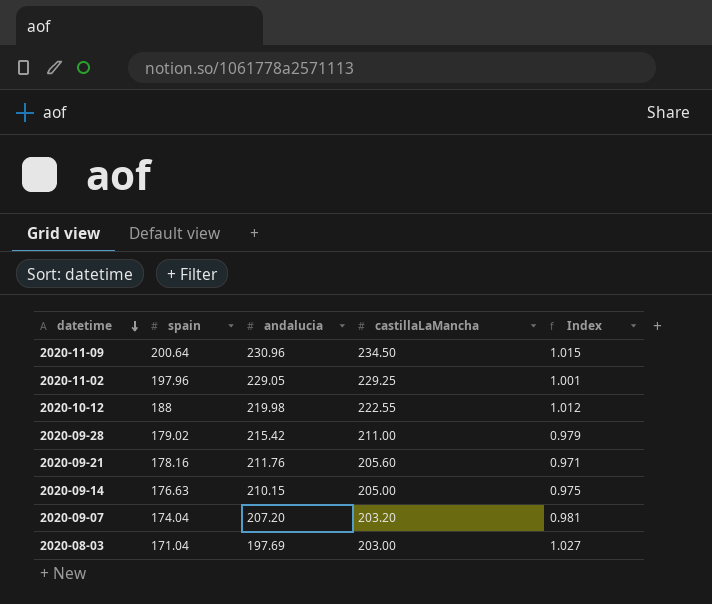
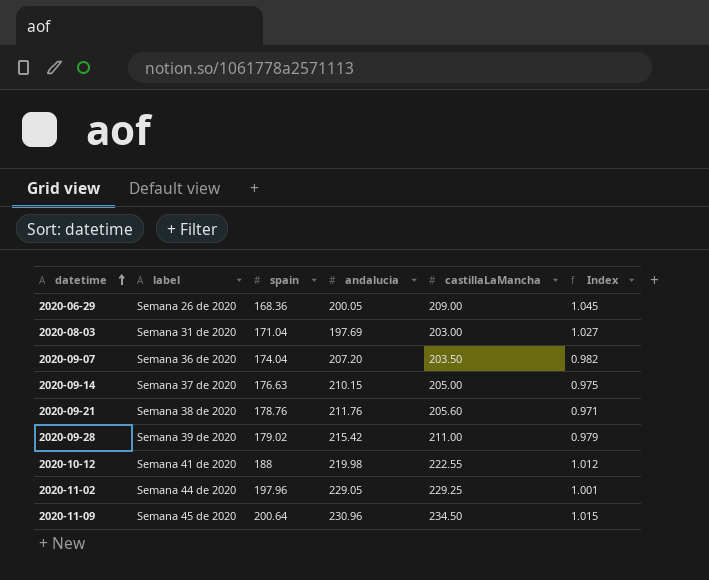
row order: datetime descending -> datetime ascending
column label | position: none -> 2
row 2020-06-29: none -> Semana 26 de 2020 | 168.36 | 200.05 | 209.00 | 1.045
2020-09-07 | castillaLaMancha: 203.20 -> 203.50
2020-09-07 | Index: 0.981 -> 0.982
2020-09-21 | spain: 178.16 -> 178.76

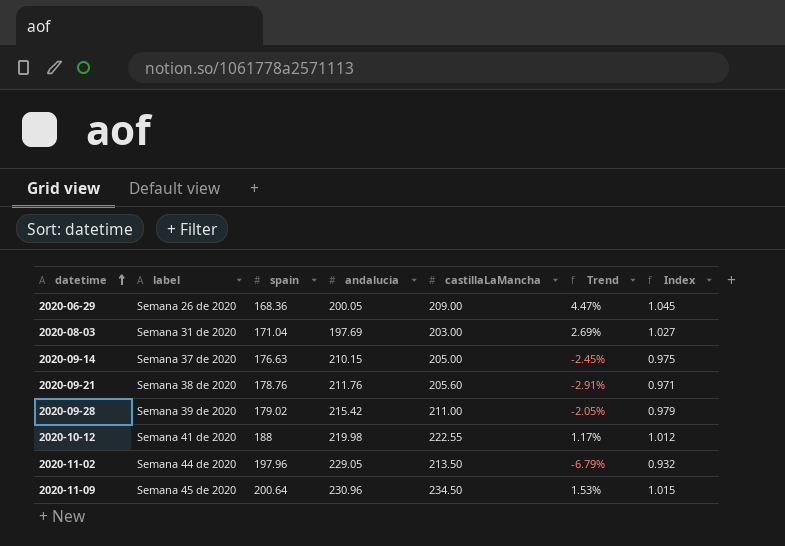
column Trend | formula: none -> ([castillaLaMancha] - [andalucia]) / [andalucia]
row 2020-09-07: Semana 36 de 2020 | 174.04 | 207.20 | 203.50 | 0.982 -> none
2020-11-02 | castillaLaMancha: 229.25 -> 213.50
2020-11-02 | Index: 1.001 -> 0.932

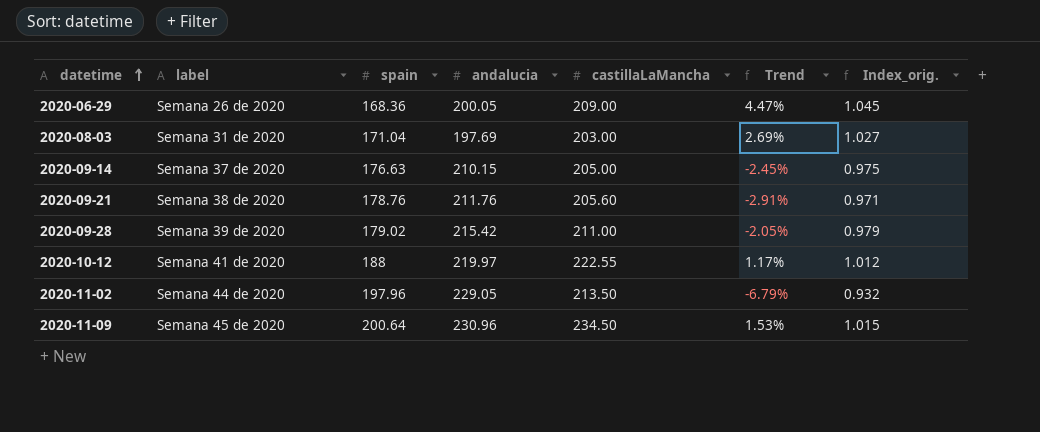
column name: Index -> Index_orig.
2020-10-12 | andalucia: 219.98 -> 219.97

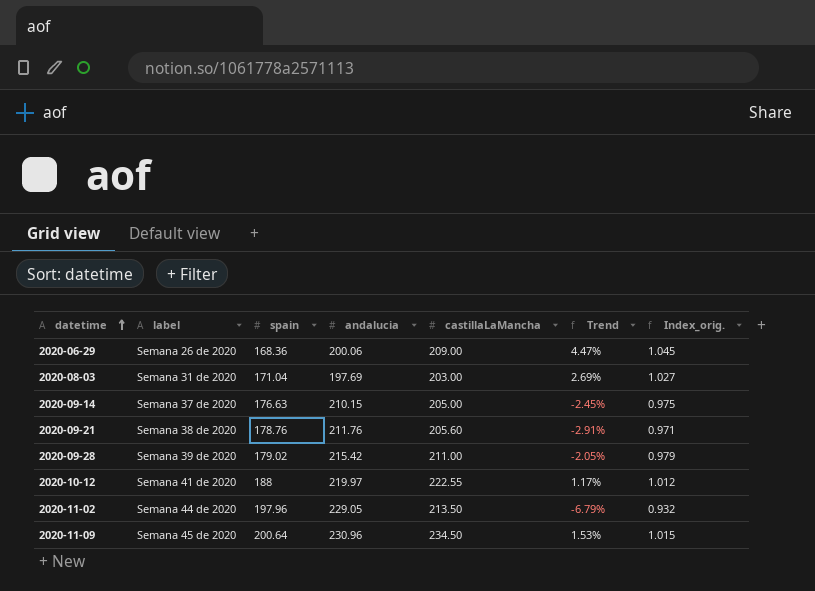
2020-06-29 | andalucia: 200.05 -> 200.06

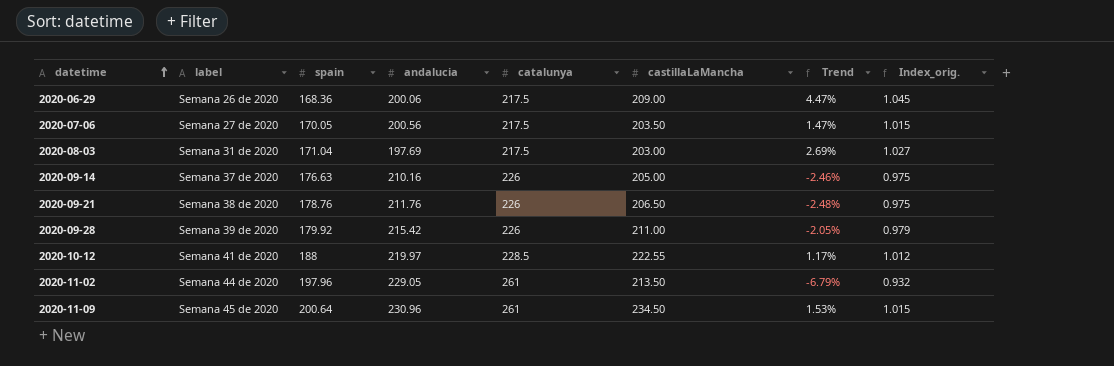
column catalunya | position: none -> 5
row 2020-07-06: none -> Semana 27 de 2020 | 170.05 | 200.56 | 217.5 | 203.50 | 1.47% | 1.015
2020-09-14 | andalucia: 210.15 -> 210.16
2020-09-14 | Trend: -2.45% -> -2.46%
2020-09-21 | castillaLaMancha: 205.60 -> 206.50
2020-09-21 | Trend: -2.91% -> -2.48%
2020-09-21 | Index_orig.: 0.971 -> 0.975
2020-09-28 | spain: 179.02 -> 179.92

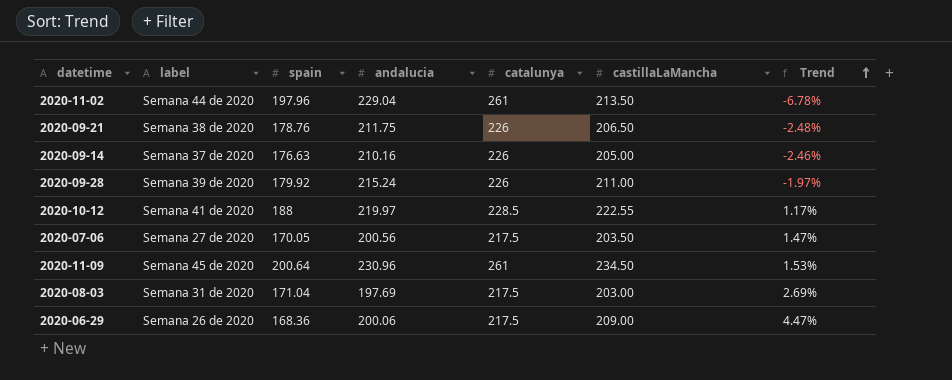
row order: datetime ascending -> Trend ascending
column Index_orig. | formula: [castillaLaMancha] / [andalucia] -> none
2020-11-02 | andalucia: 229.05 -> 229.04
2020-11-02 | Trend: -6.79% -> -6.78%
2020-09-21 | andalucia: 211.76 -> 211.75
2020-09-28 | andalucia: 215.42 -> 215.24
2020-09-28 | Trend: -2.05% -> -1.97%

